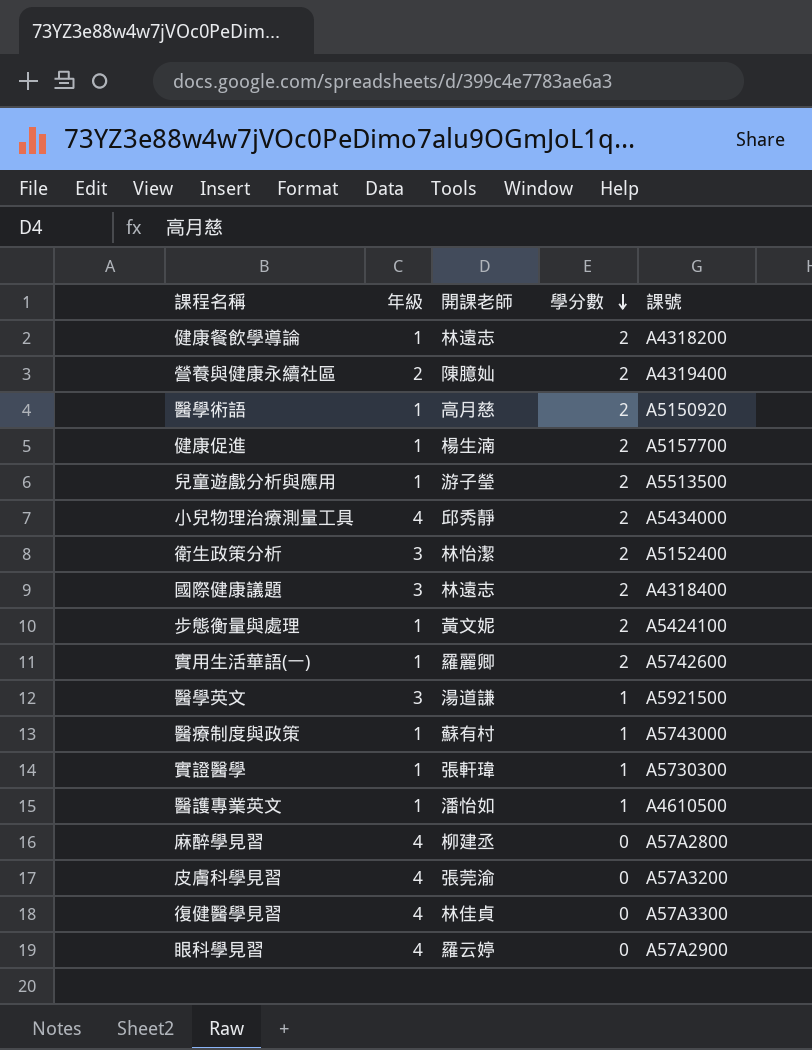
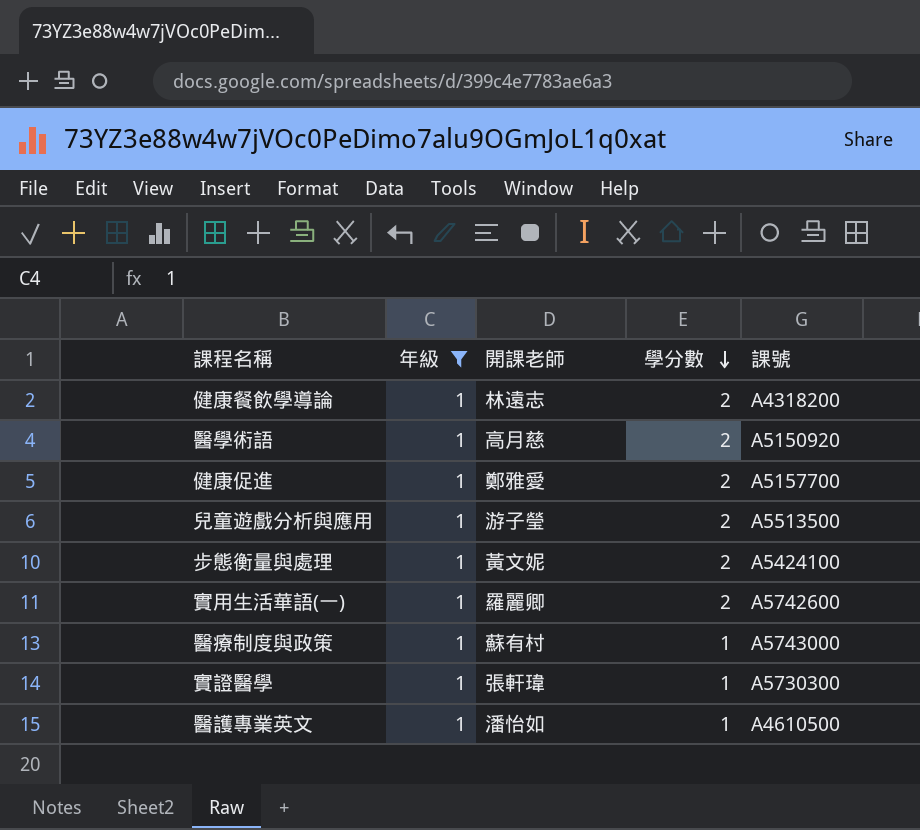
filter: none -> 年級 = 1
健康促進 | 開課老師: 楊生湳 -> 鄭雅愛

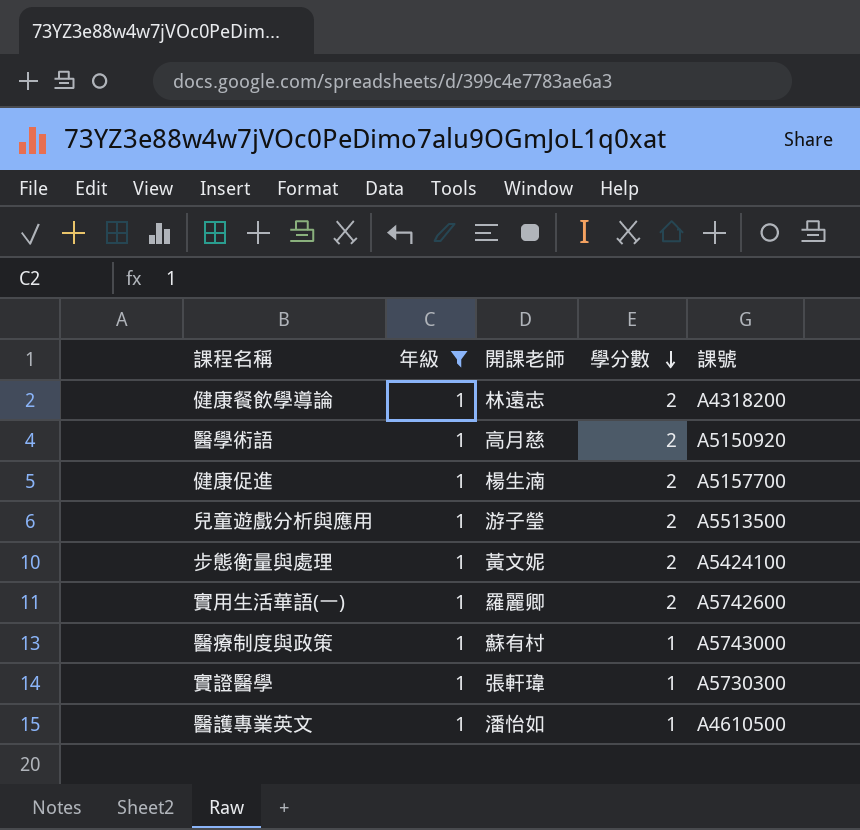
健康促進 | 開課老師: 鄭雅愛 -> 楊生湳

